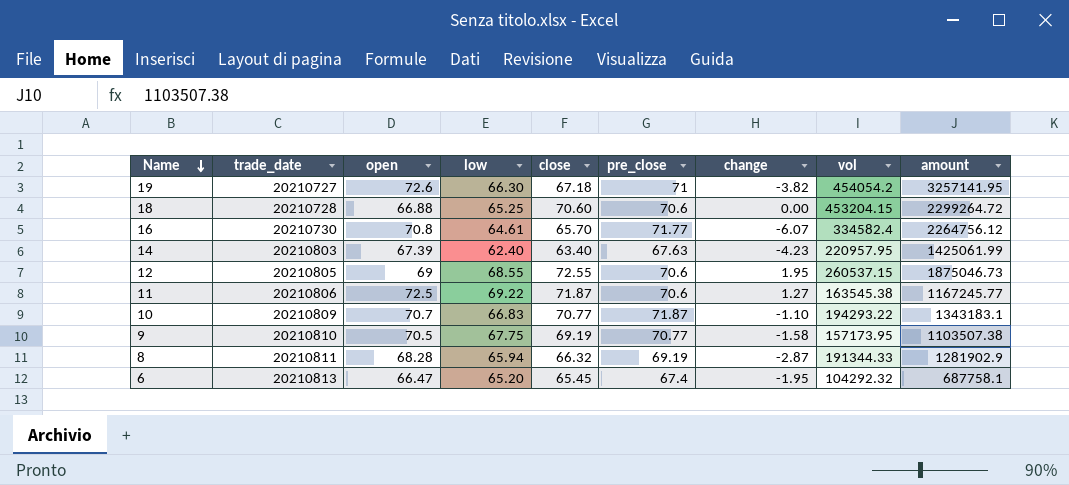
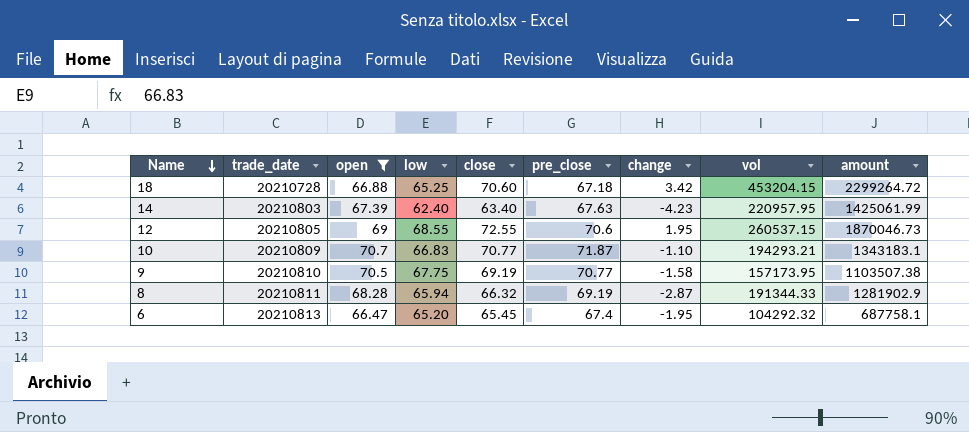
filter: none -> open <= 70.7
18 | pre_close: 70.6 -> 67.18
18 | change: 0.00 -> 3.42
12 | amount: 1875046.73 -> 1870046.73
10 | vol: 194293.22 -> 194293.21

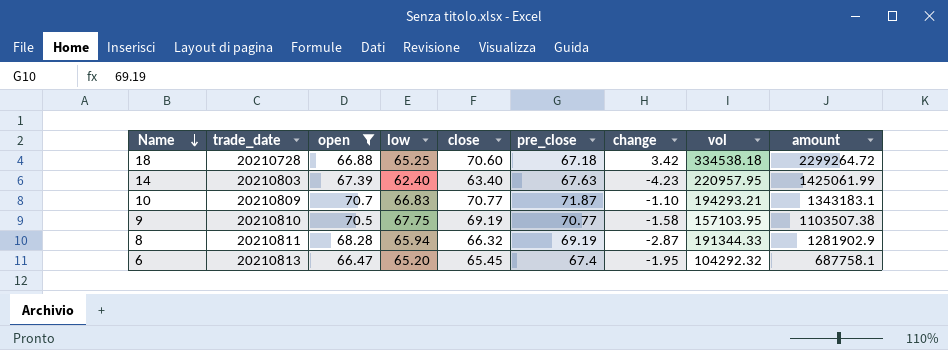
row 12: 20210805 | 69 | 68.55 | 72.55 | 70.6 | 1.95 | 260537.15 | 1870046.73 -> none
18 | vol: 453204.15 -> 334538.18
9 | vol: 157173.95 -> 157103.95

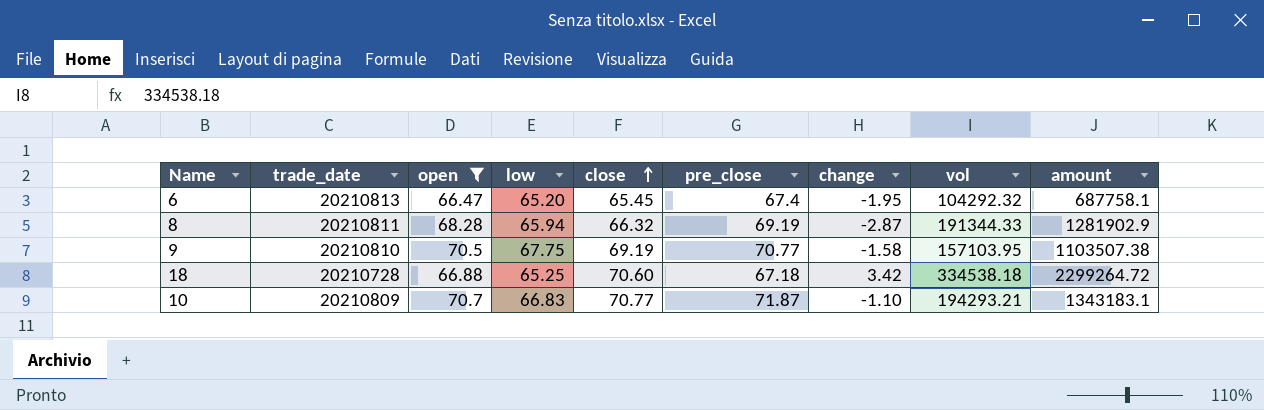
row order: Name descending -> close ascending
row 14: 20210803 | 67.39 | 62.40 | 63.40 | 67.63 | -4.23 | 220957.95 | 1425061.99 -> none

